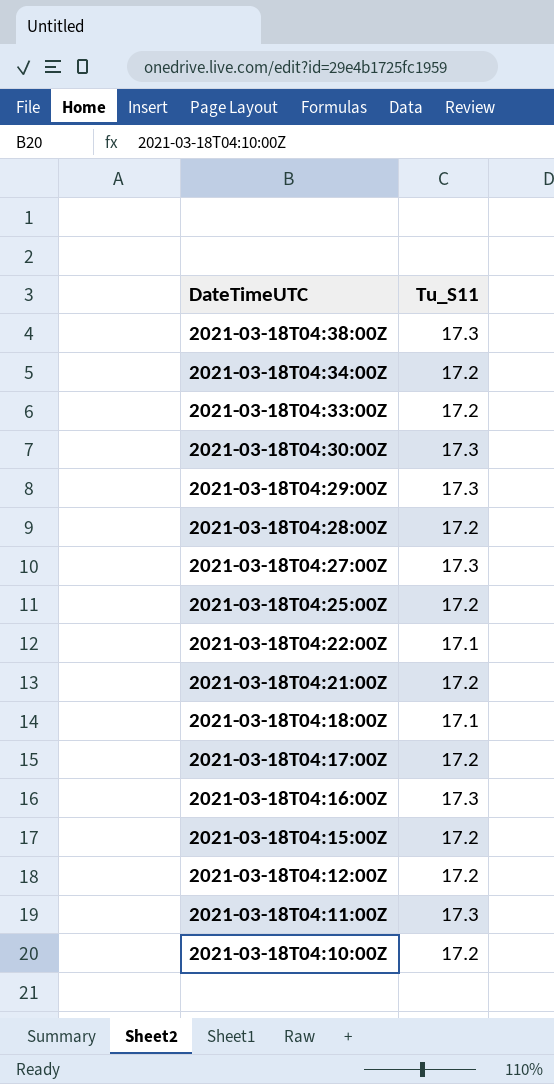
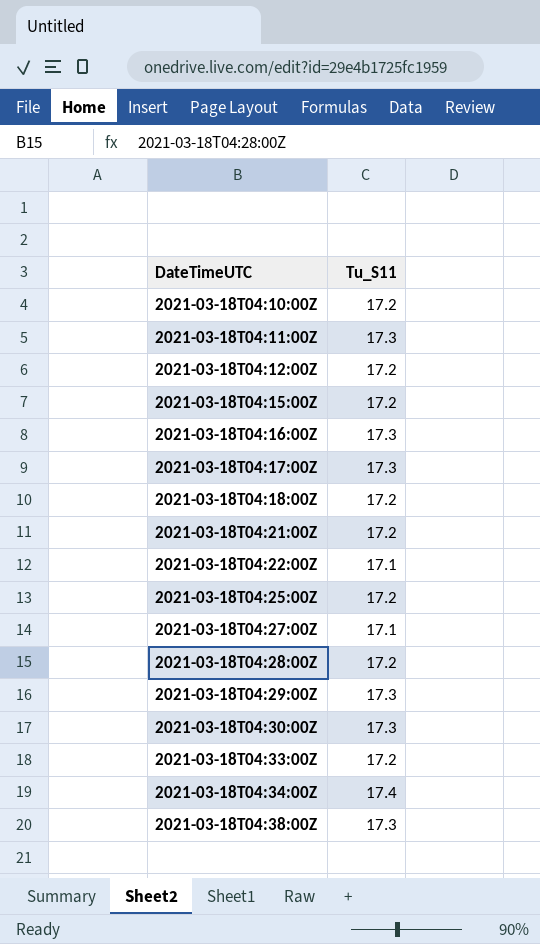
row order: DateTimeUTC descending -> DateTimeUTC ascending
2021-03-18T04:17:00Z | Tu_S11: 17.2 -> 17.3
2021-03-18T04:18:00Z | Tu_S11: 17.1 -> 17.2
2021-03-18T04:27:00Z | Tu_S11: 17.3 -> 17.1
2021-03-18T04:34:00Z | Tu_S11: 17.2 -> 17.4

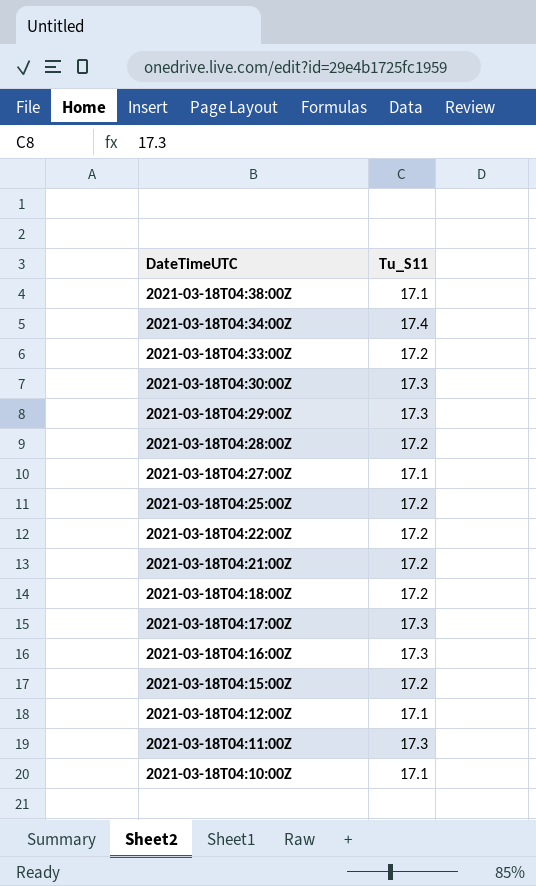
row order: DateTimeUTC ascending -> DateTimeUTC descending
2021-03-18T04:38:00Z | Tu_S11: 17.3 -> 17.1
2021-03-18T04:22:00Z | Tu_S11: 17.1 -> 17.2
2021-03-18T04:12:00Z | Tu_S11: 17.2 -> 17.1
2021-03-18T04:10:00Z | Tu_S11: 17.2 -> 17.1

